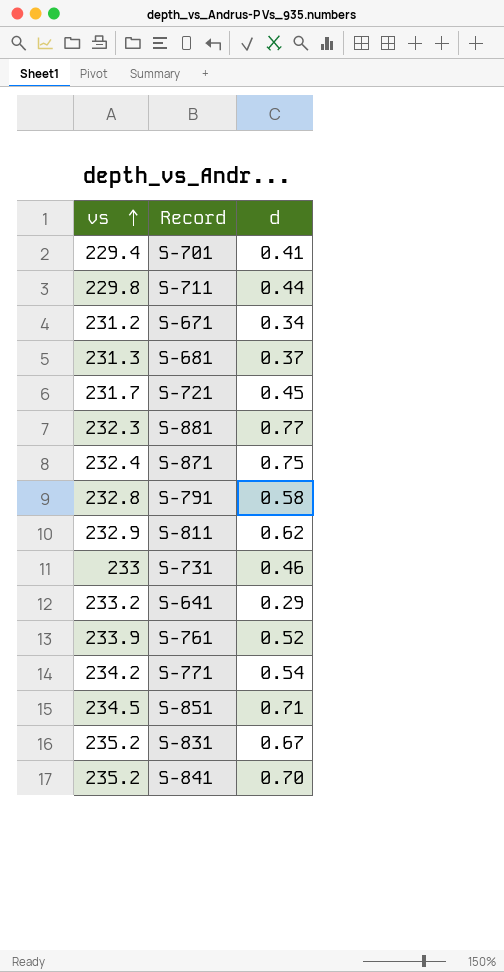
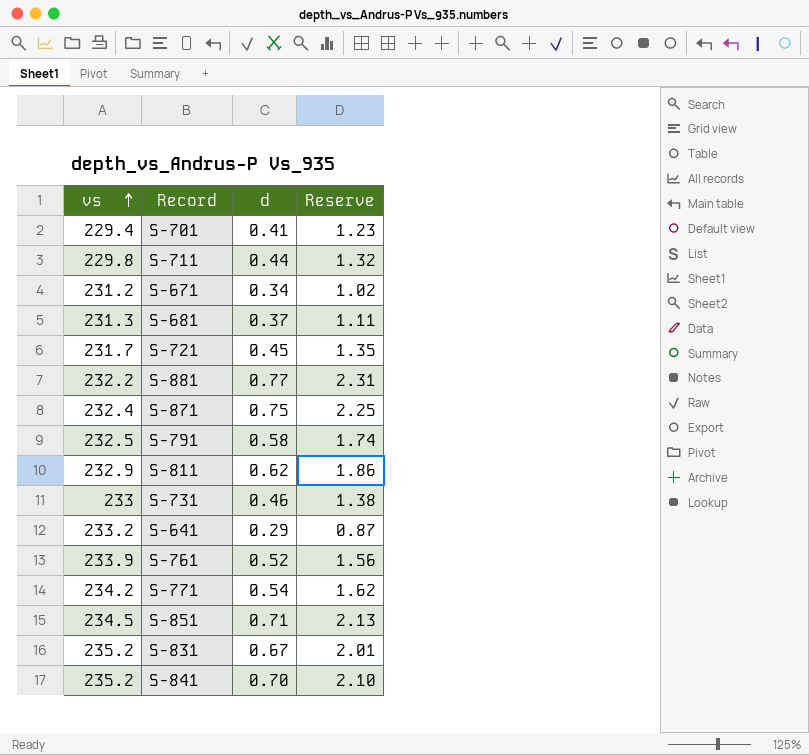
column Reserve | formula: none -> [d] * 3
S-881 | vs: 232.3 -> 232.2
S-791 | vs: 232.8 -> 232.5

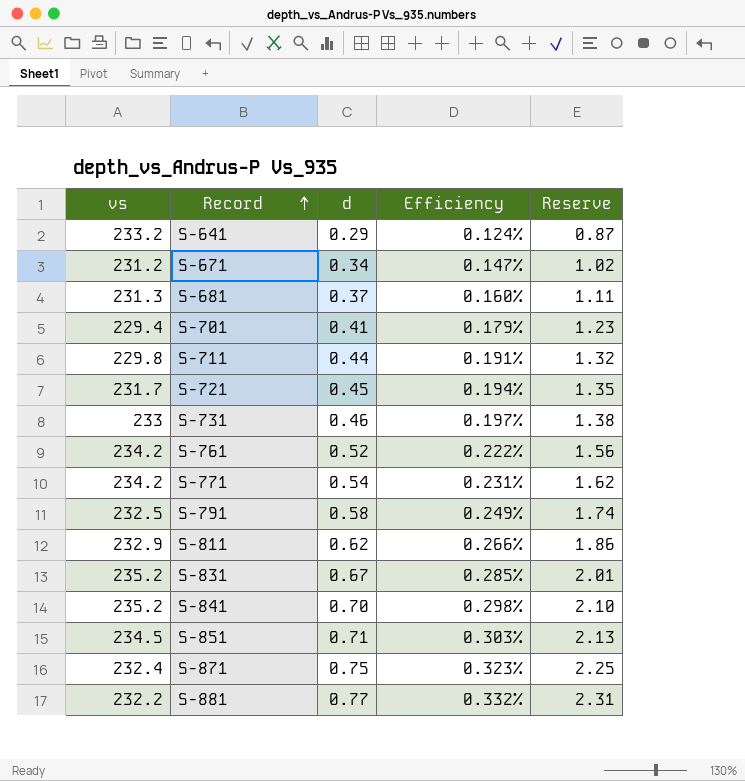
row order: vs ascending -> Record ascending
column Efficiency | formula: none -> [d] / [vs]
S-761 | vs: 233.9 -> 234.2

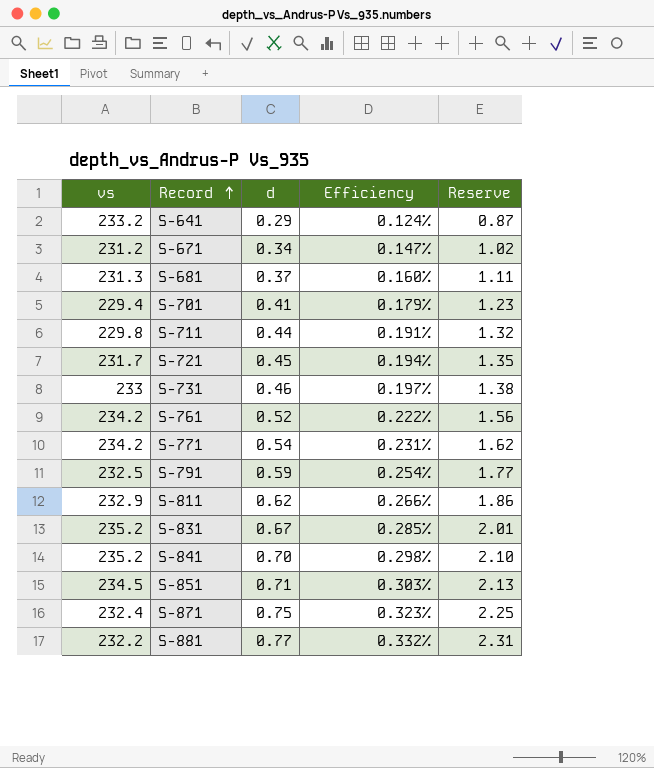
S-791 | d: 0.58 -> 0.59
S-791 | Efficiency: 0.249% -> 0.254%
S-791 | Reserve: 1.74 -> 1.77

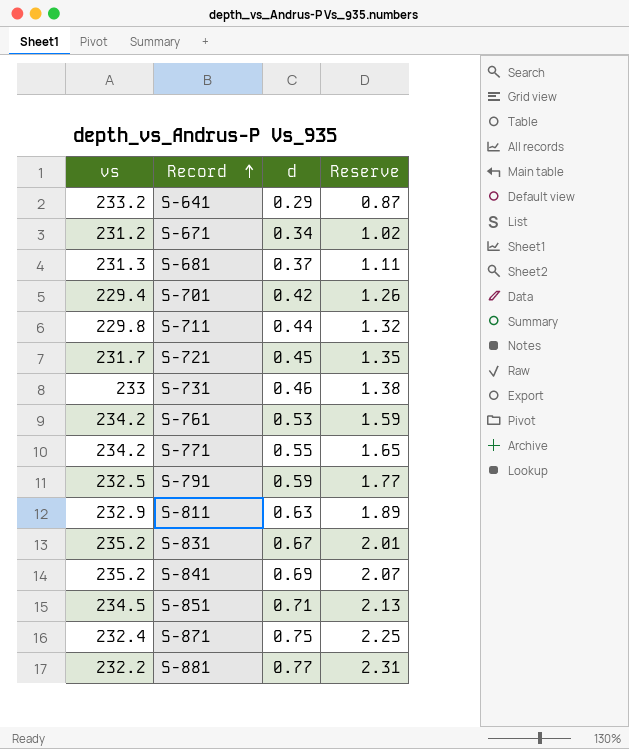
column Efficiency | formula: [d] / [vs] -> none
S-701 | d: 0.41 -> 0.42
S-701 | Reserve: 1.23 -> 1.26
S-761 | d: 0.52 -> 0.53
S-761 | Reserve: 1.56 -> 1.59
S-771 | d: 0.54 -> 0.55
S-771 | Reserve: 1.62 -> 1.65
S-811 | d: 0.62 -> 0.63
S-811 | Reserve: 1.86 -> 1.89
S-841 | d: 0.70 -> 0.69
S-841 | Reserve: 2.10 -> 2.07

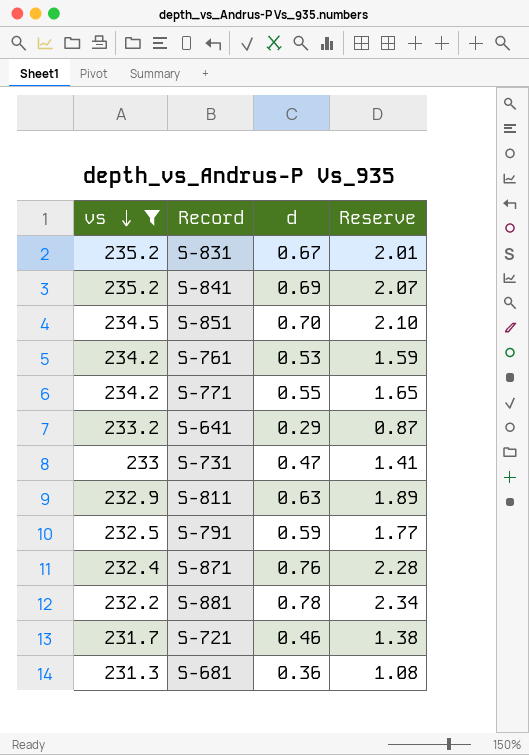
filter: none -> vs >= 231.3
row order: Record ascending -> vs descending
S-851 | d: 0.71 -> 0.70
S-851 | Reserve: 2.13 -> 2.10
S-731 | d: 0.46 -> 0.47
S-731 | Reserve: 1.38 -> 1.41
S-871 | d: 0.75 -> 0.76
S-871 | Reserve: 2.25 -> 2.28
S-881 | d: 0.77 -> 0.78
S-881 | Reserve: 2.31 -> 2.34
S-721 | d: 0.45 -> 0.46
S-721 | Reserve: 1.35 -> 1.38
S-681 | d: 0.37 -> 0.36
S-681 | Reserve: 1.11 -> 1.08

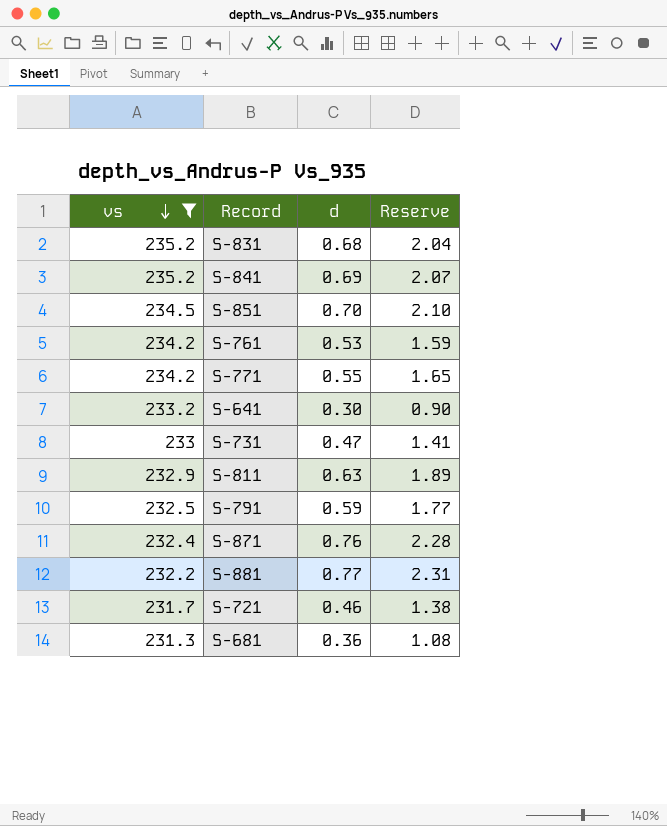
S-831 | d: 0.67 -> 0.68
S-831 | Reserve: 2.01 -> 2.04
S-641 | d: 0.29 -> 0.30
S-641 | Reserve: 0.87 -> 0.90
S-881 | d: 0.78 -> 0.77
S-881 | Reserve: 2.34 -> 2.31

